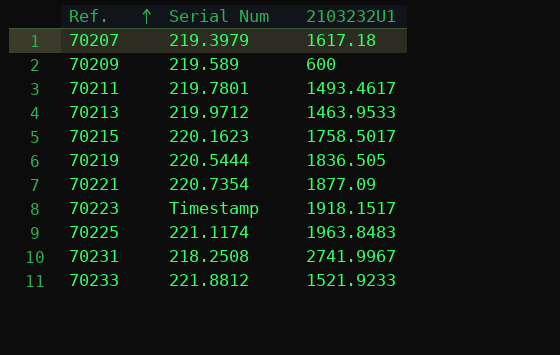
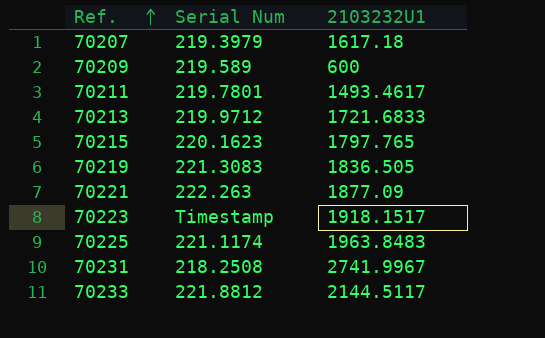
70213 | 2103232U1: 1463.9533 -> 1721.6833
70215 | 2103232U1: 1758.5017 -> 1797.765
70219 | Serial Num: 220.5444 -> 221.3083
70221 | Serial Num: 220.7354 -> 222.263
70233 | 2103232U1: 1521.9233 -> 2144.5117

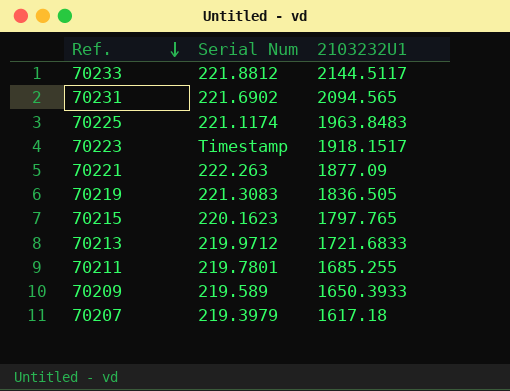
row order: Ref. ascending -> Ref. descending
70231 | Serial Num: 218.2508 -> 221.6902
70231 | 2103232U1: 2741.9967 -> 2094.565
70211 | 2103232U1: 1493.4617 -> 1685.255
70209 | 2103232U1: 600 -> 1650.3933

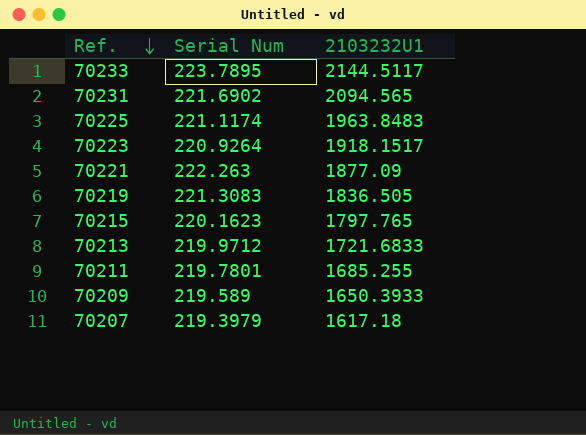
70233 | Serial Num: 221.8812 -> 223.7895
70223 | Serial Num: Timestamp -> 220.9264

